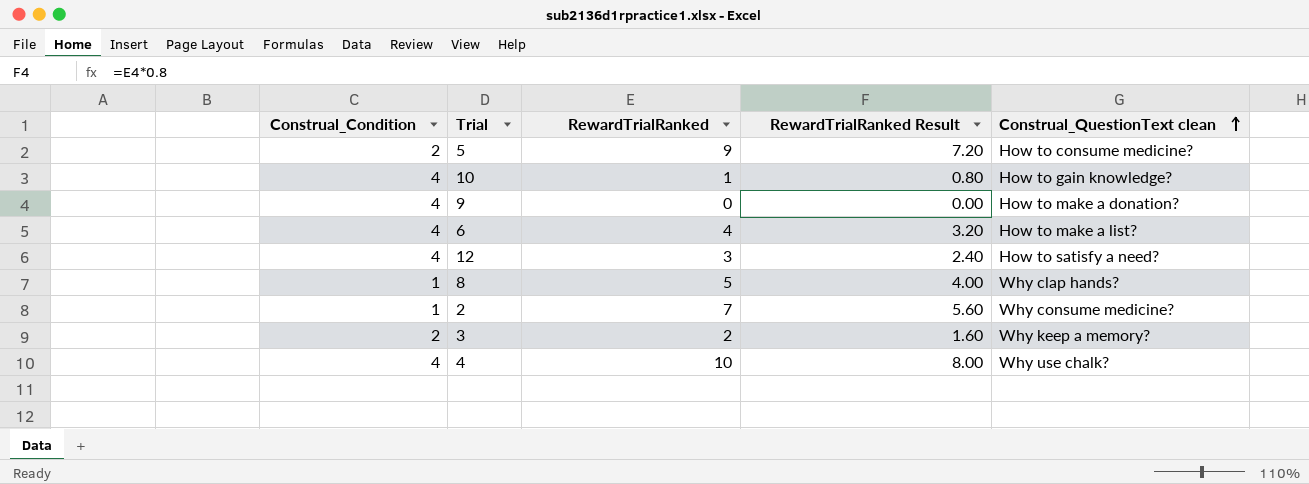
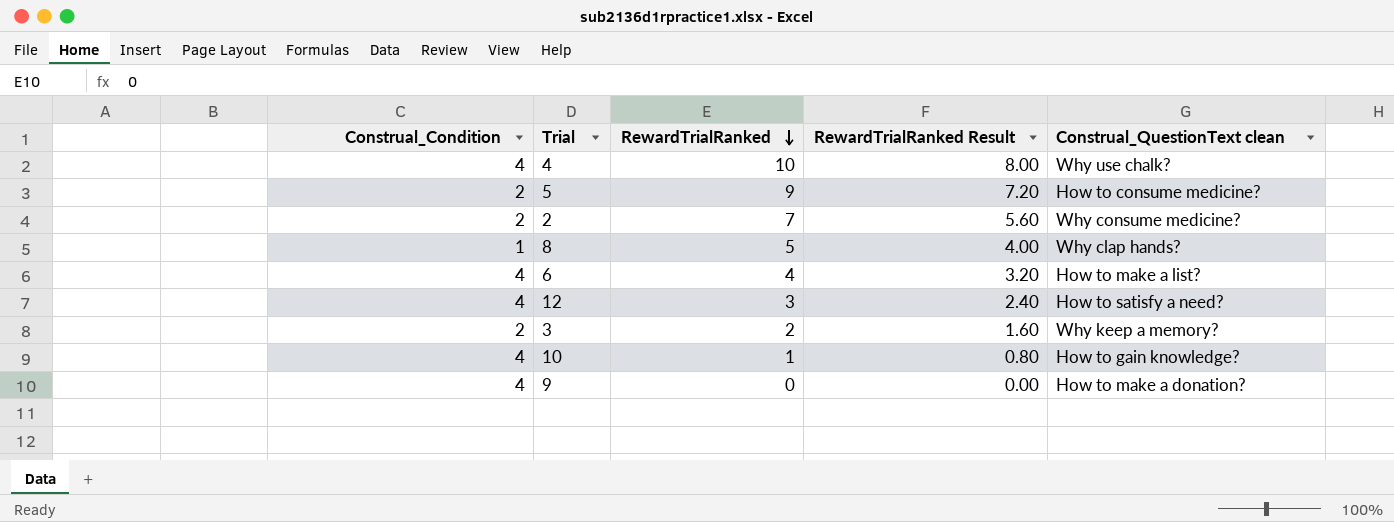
row order: Construal_QuestionText clean ascending -> RewardTrialRanked descending
2 | Construal_Condition: 1 -> 2

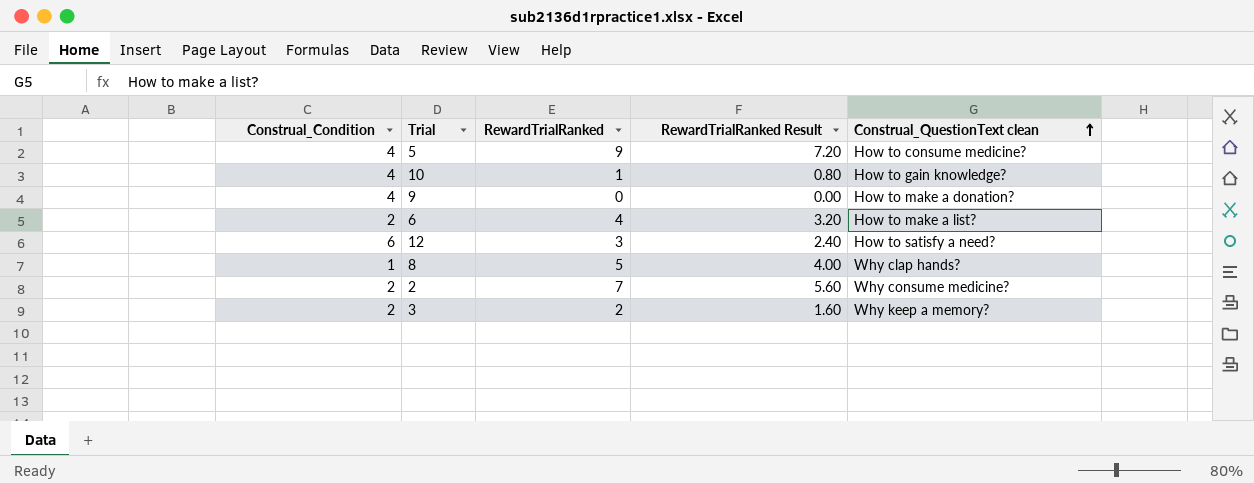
row order: RewardTrialRanked descending -> Construal_QuestionText clean ascending
row 4: 4 | 10 | 8.00 | Why use chalk? -> none
5 | Construal_Condition: 2 -> 4
6 | Construal_Condition: 4 -> 2
12 | Construal_Condition: 4 -> 6

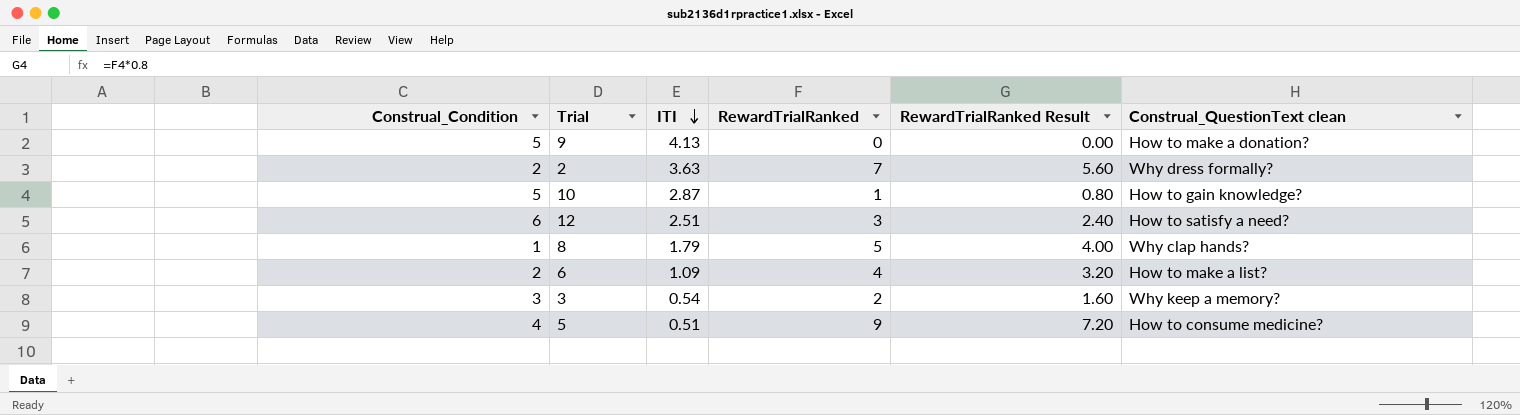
row order: Construal_QuestionText clean ascending -> ITI descending
column ITI | position: none -> 3
9 | Construal_Condition: 4 -> 5
2 | Construal_QuestionText clean: Why consume medicine? -> Why dress formally?
10 | Construal_Condition: 4 -> 5
3 | Construal_Condition: 2 -> 3

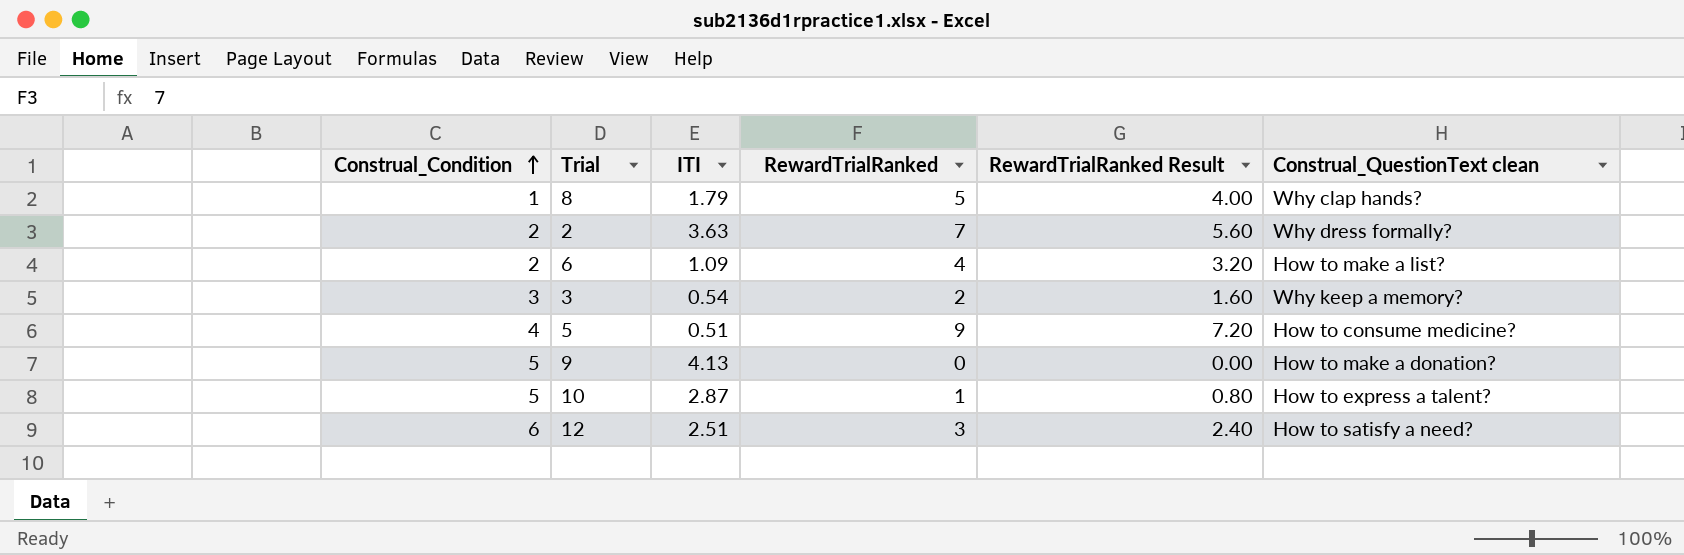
row order: ITI descending -> Construal_Condition ascending
10 | Construal_QuestionText clean: How to gain knowledge? -> How to express a talent?

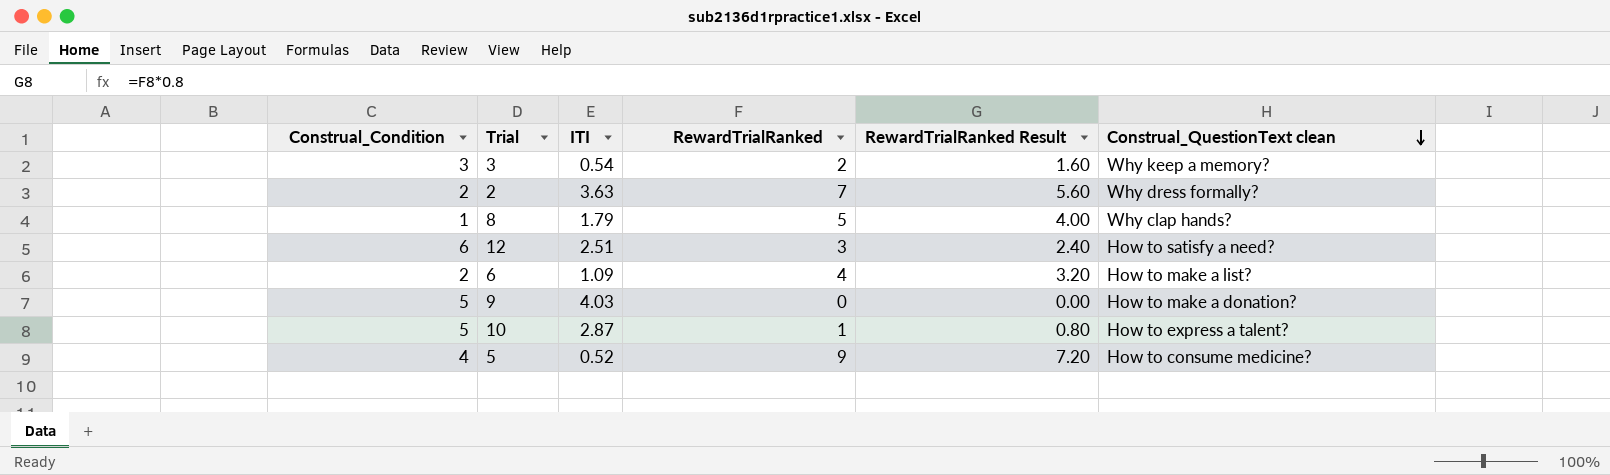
row order: Construal_Condition ascending -> Construal_QuestionText clean descending
9 | ITI: 4.13 -> 4.03
5 | ITI: 0.51 -> 0.52

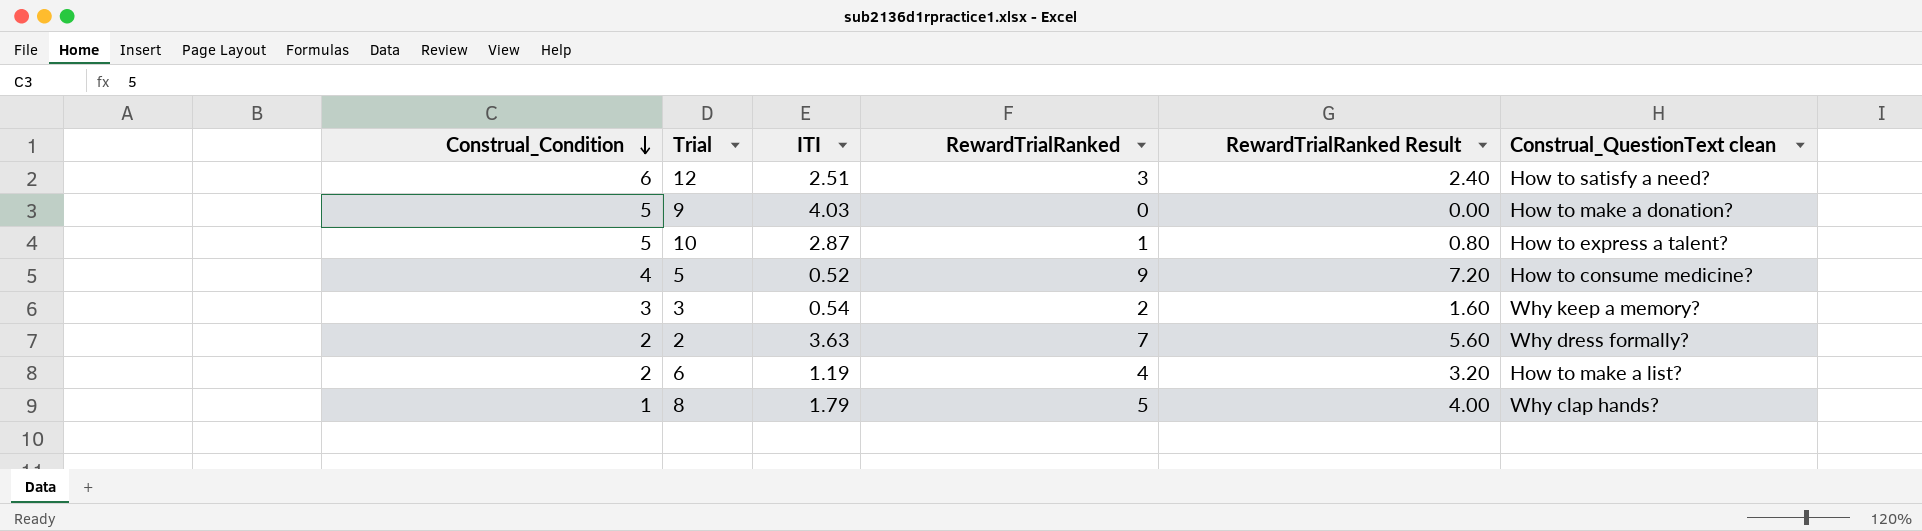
row order: Construal_QuestionText clean descending -> Construal_Condition descending
6 | ITI: 1.09 -> 1.19

